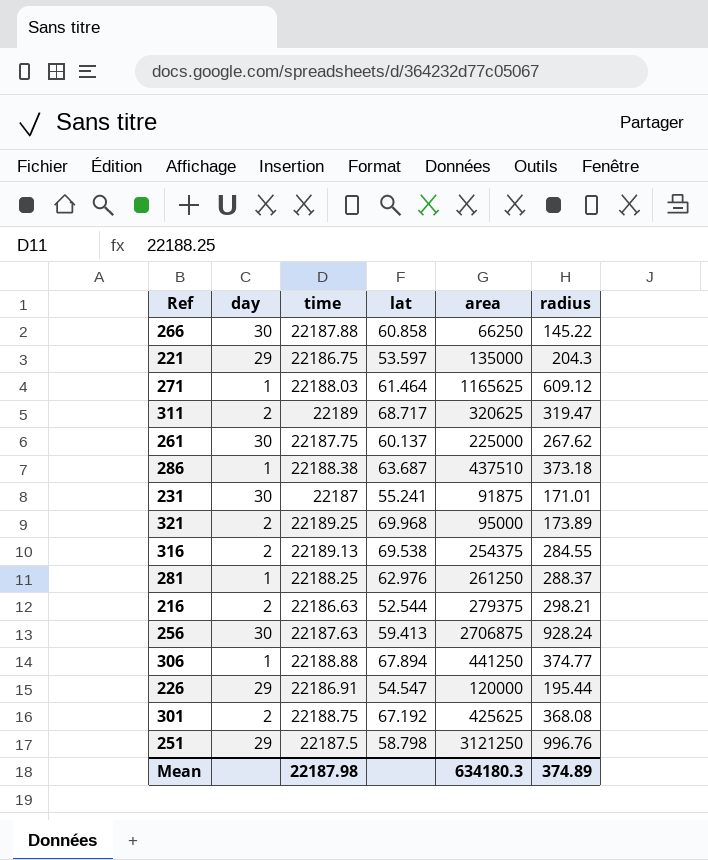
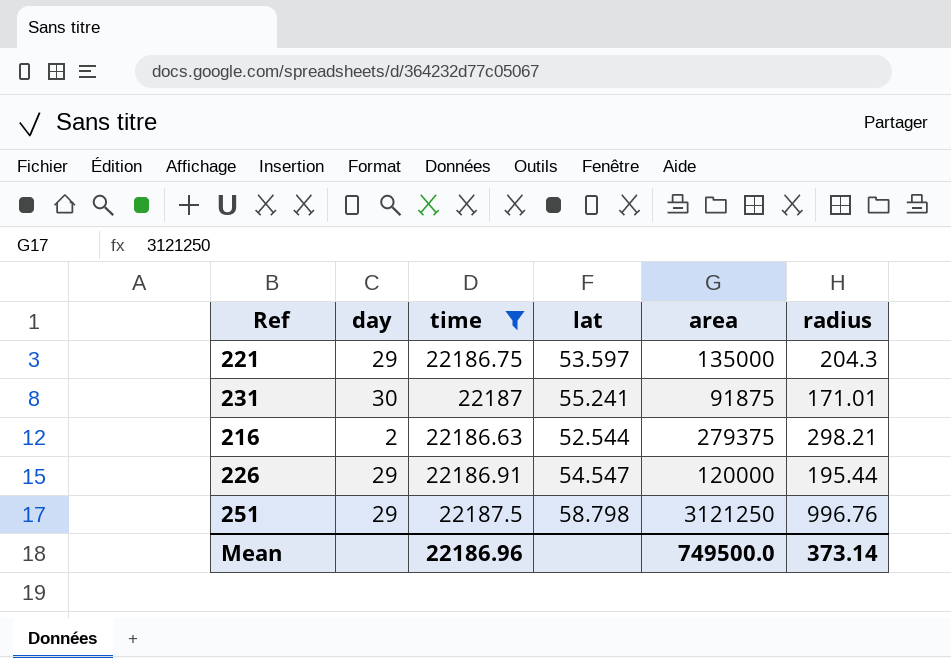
filter: none -> time <= 22187.5
Mean | time: 22187.98 -> 22186.96
Mean | area: 634180.3 -> 749500.0
Mean | radius: 374.89 -> 373.14

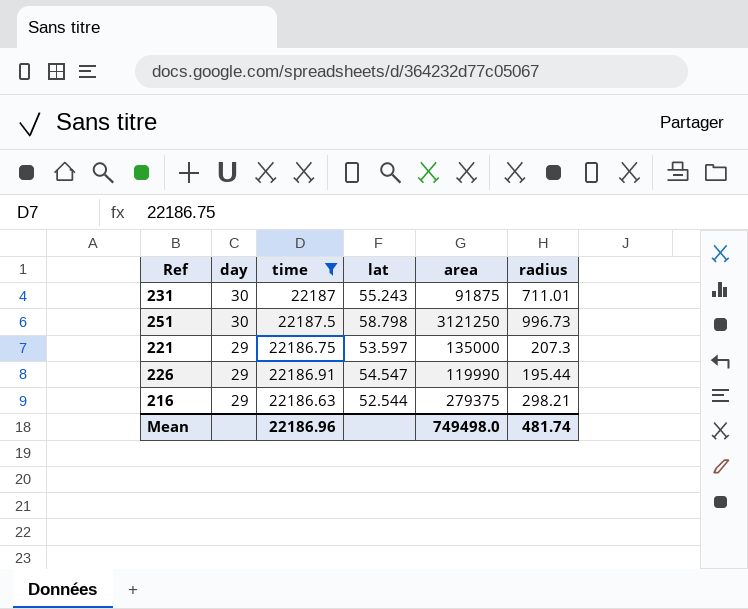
row order: none -> day descending
231 | lat: 55.241 -> 55.243
231 | radius: 171.01 -> 711.01
251 | day: 29 -> 30
251 | radius: 996.76 -> 996.73
221 | radius: 204.3 -> 207.3
226 | area: 120000 -> 119990
216 | day: 2 -> 29
Mean | area: 749500.0 -> 749498.0
Mean | radius: 373.14 -> 481.74

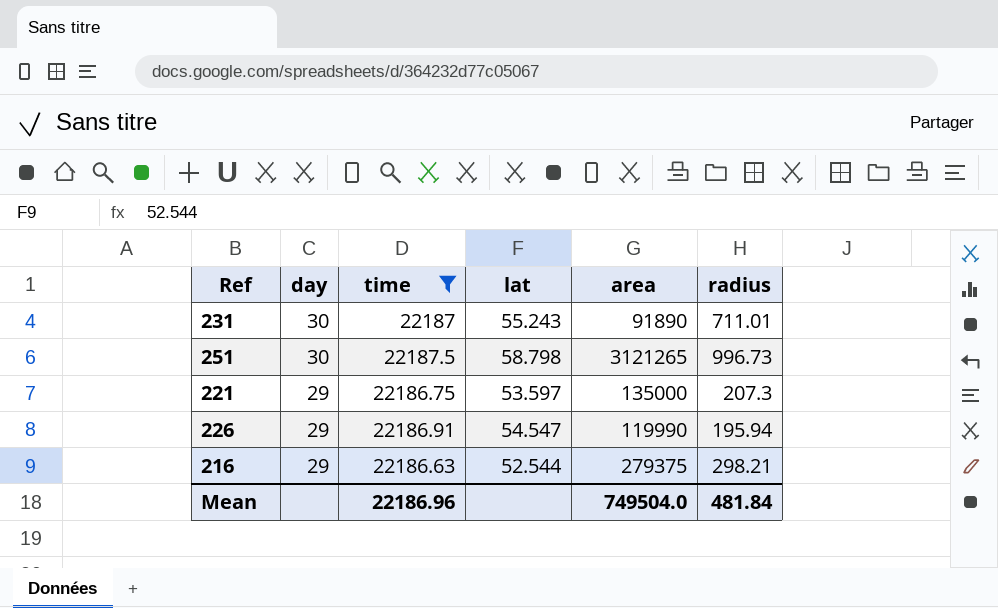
231 | area: 91875 -> 91890
251 | area: 3121250 -> 3121265
226 | radius: 195.44 -> 195.94
Mean | area: 749498.0 -> 749504.0
Mean | radius: 481.74 -> 481.84

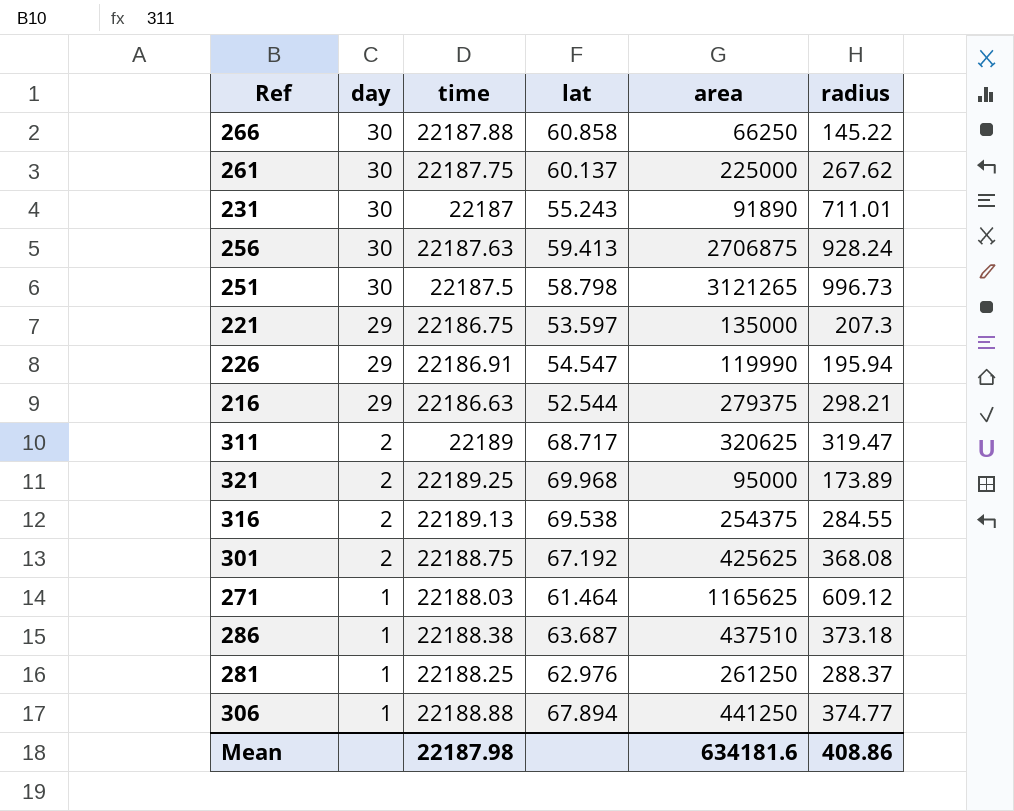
filter: time <= 22187.5 -> none
Mean | time: 22186.96 -> 22187.98
Mean | area: 749504.0 -> 634181.6
Mean | radius: 481.84 -> 408.86

